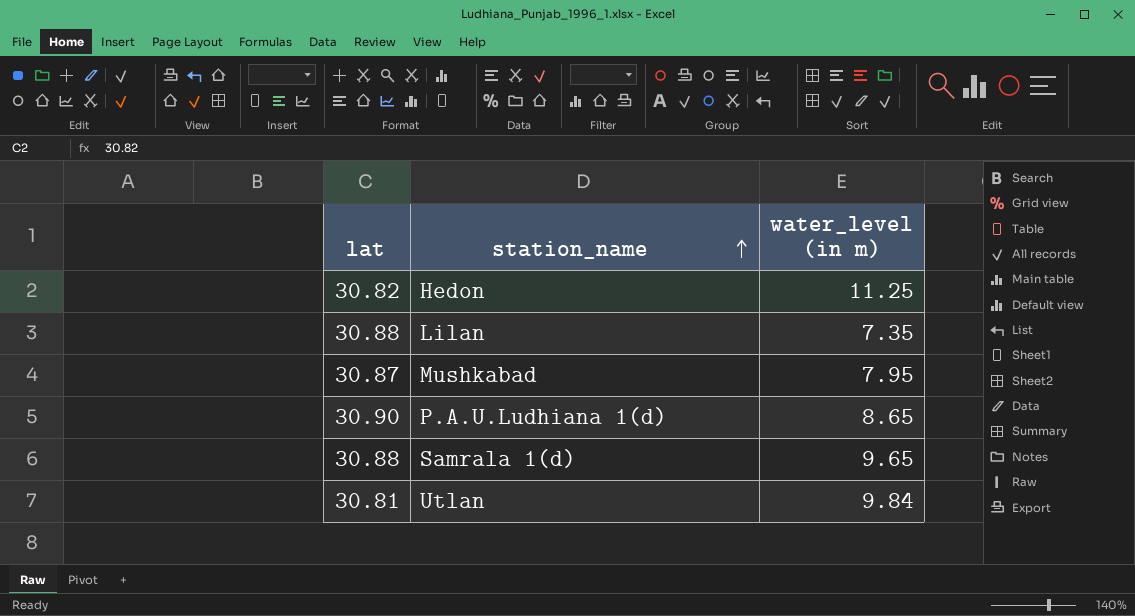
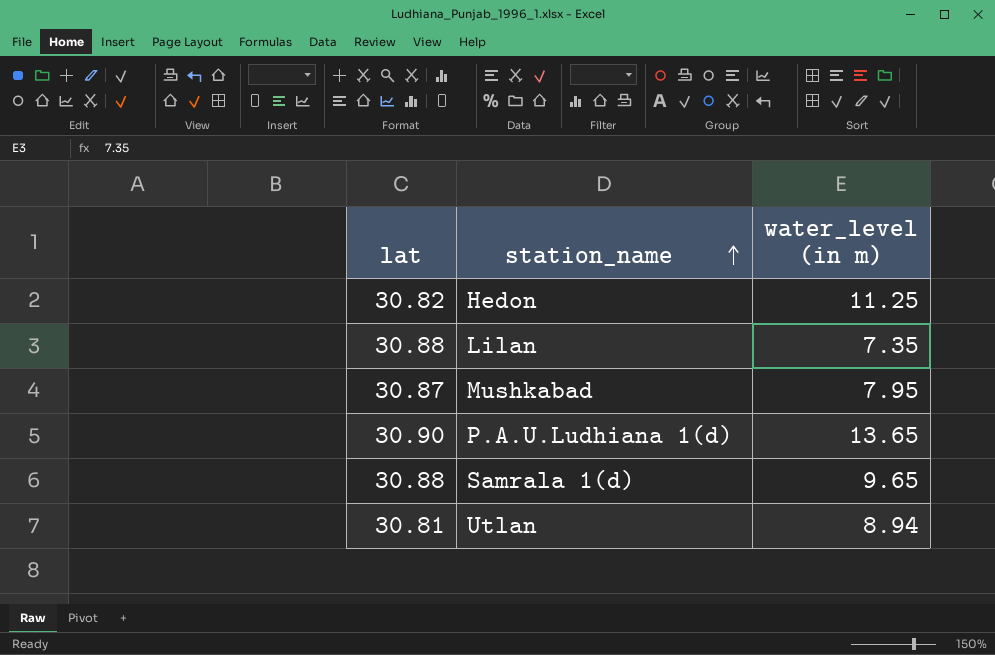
P.A.U.Ludhiana 1(d) | water_level (in m): 8.65 -> 13.65
Utlan | water_level (in m): 9.84 -> 8.94

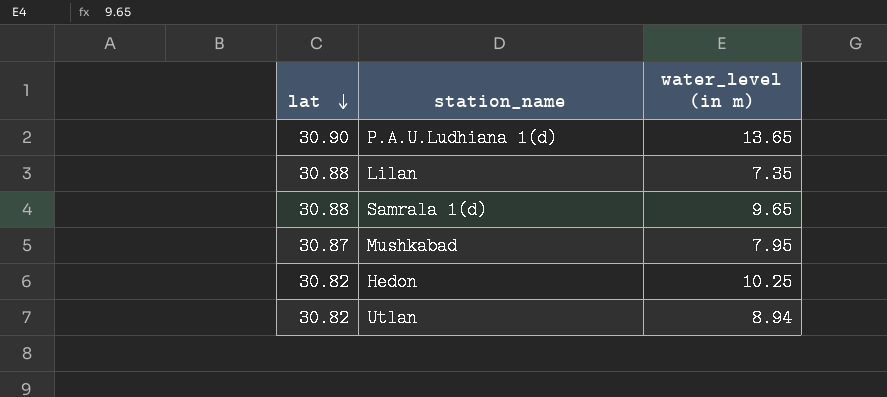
row order: station_name ascending -> lat descending
Hedon | water_level (in m): 11.25 -> 10.25
Utlan | lat: 30.81 -> 30.82

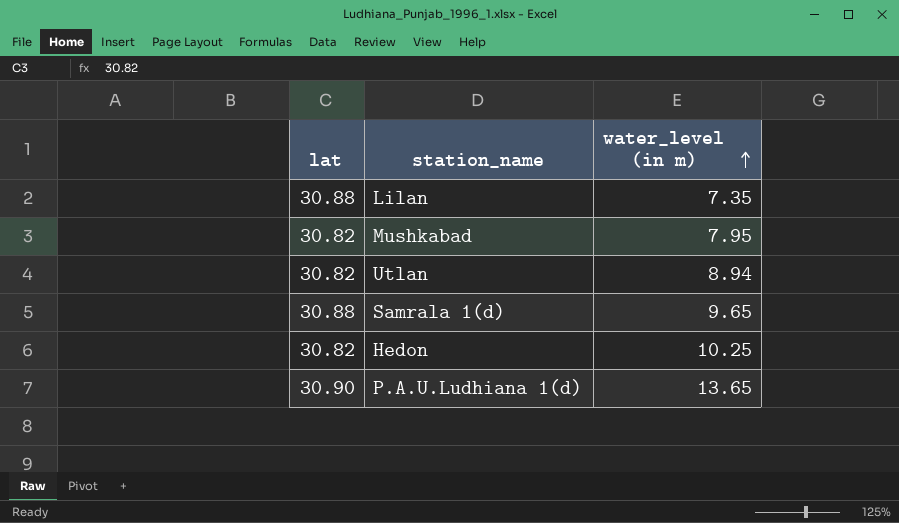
row order: lat descending -> water_level (in m) ascending
Mushkabad | lat: 30.87 -> 30.82

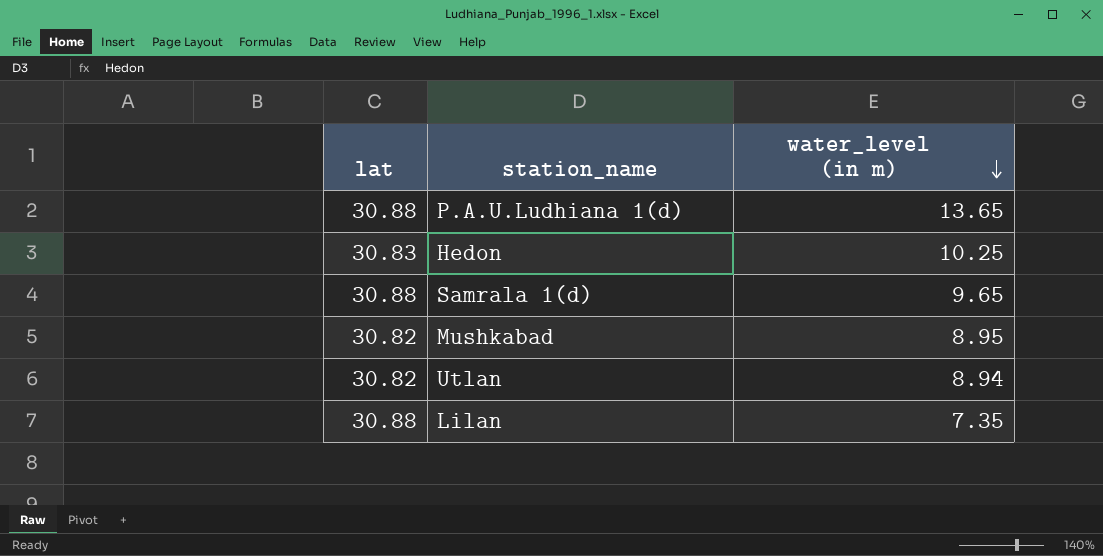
row order: water_level (in m) ascending -> water_level (in m) descending
P.A.U.Ludhiana 1(d) | lat: 30.90 -> 30.88
Hedon | lat: 30.82 -> 30.83
Mushkabad | water_level (in m): 7.95 -> 8.95

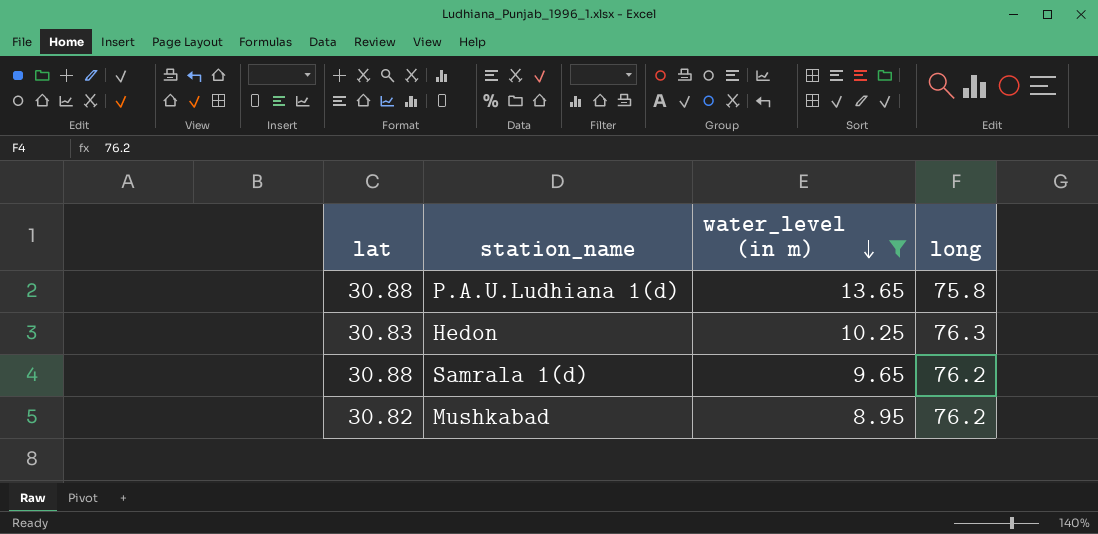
filter: none -> water_level (in m) >= 8.95
column long | position: none -> 4

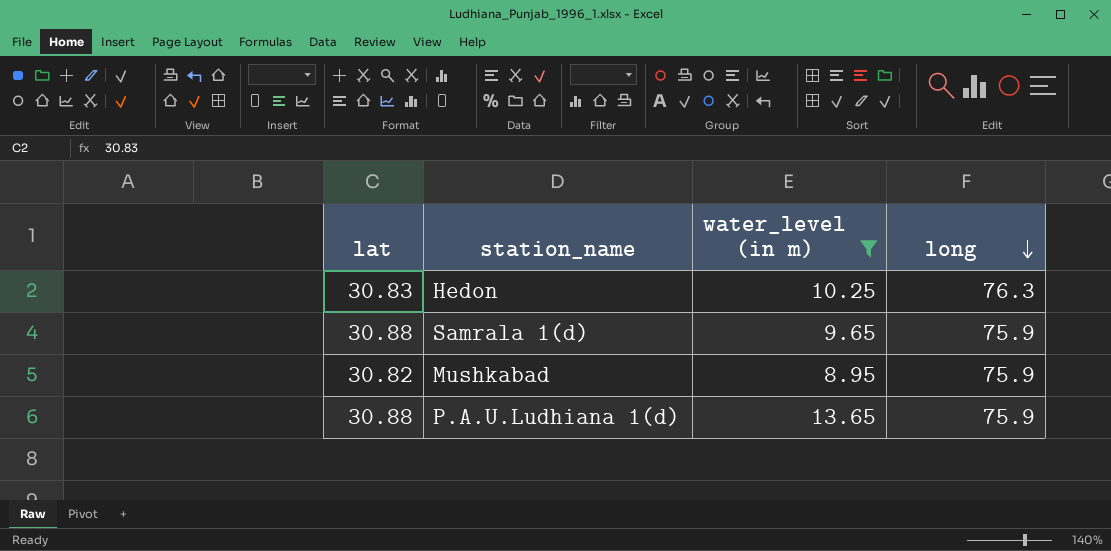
row order: water_level (in m) descending -> long descending
Samrala 1(d) | long: 76.2 -> 75.9
Mushkabad | long: 76.2 -> 75.9
P.A.U.Ludhiana 1(d) | long: 75.8 -> 75.9

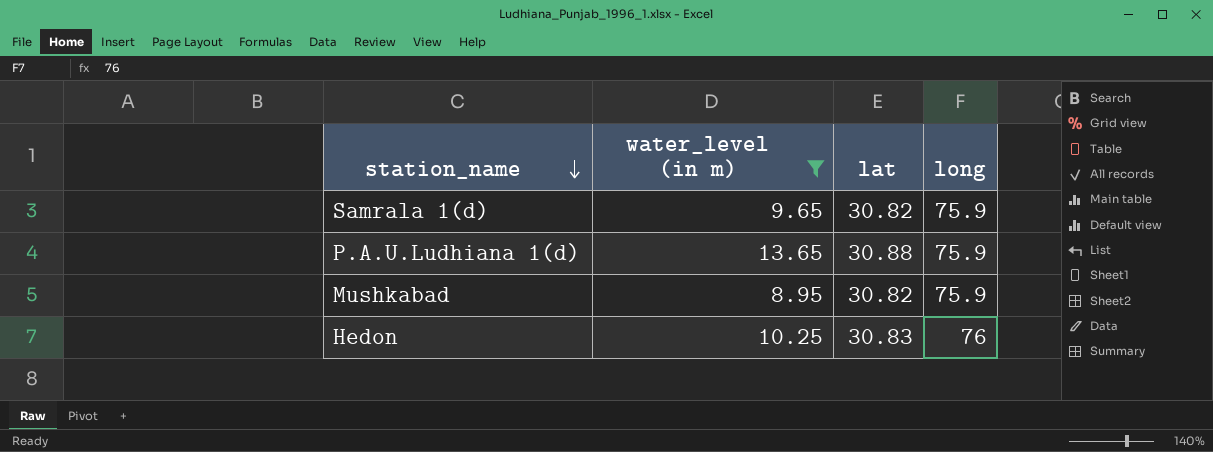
row order: long descending -> station_name descending
column lat | position: 1 -> 3
Samrala 1(d) | lat: 30.88 -> 30.82
Hedon | long: 76.3 -> 76

